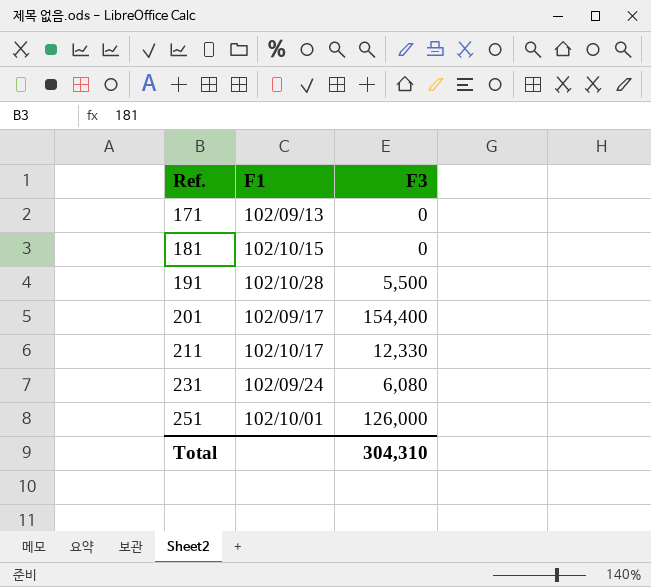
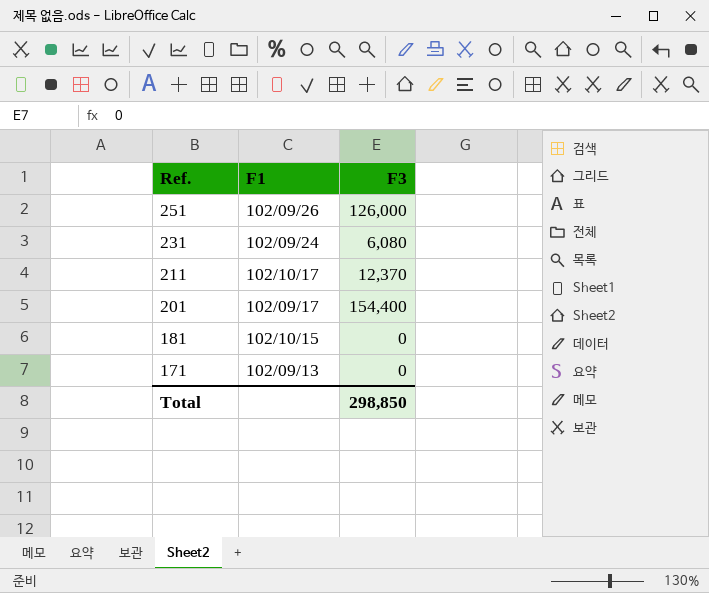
row order: Ref. ascending -> Ref. descending
row 191: 102/10/28 | 5,500 -> none
251 | F1: 102/10/01 -> 102/09/26
211 | F3: 12,330 -> 12,370
Total | F3: 304,310 -> 298,850

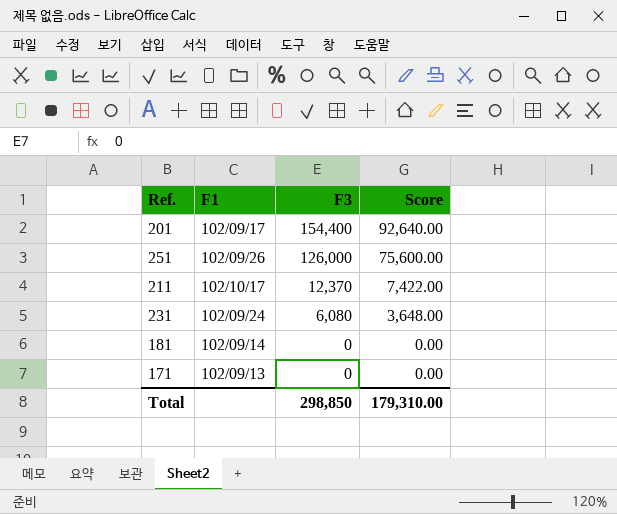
row order: Ref. descending -> F3 descending
column Score | formula: none -> [F3] * 0.6
181 | F1: 102/10/15 -> 102/09/14

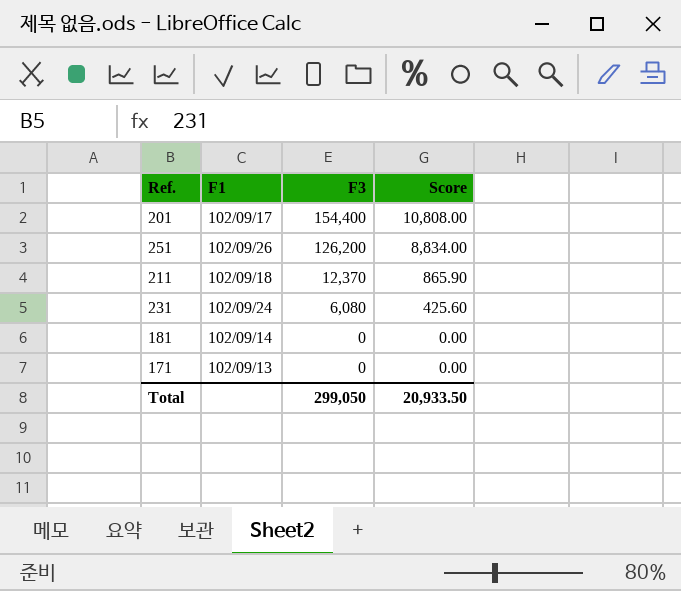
column Score | formula: [F3] * 0.6 -> [F3] * 0.07
251 | F3: 126,000 -> 126,200
211 | F1: 102/10/17 -> 102/09/18
Total | F3: 298,850 -> 299,050
Total | Score: 179,310.00 -> 20,933.50

